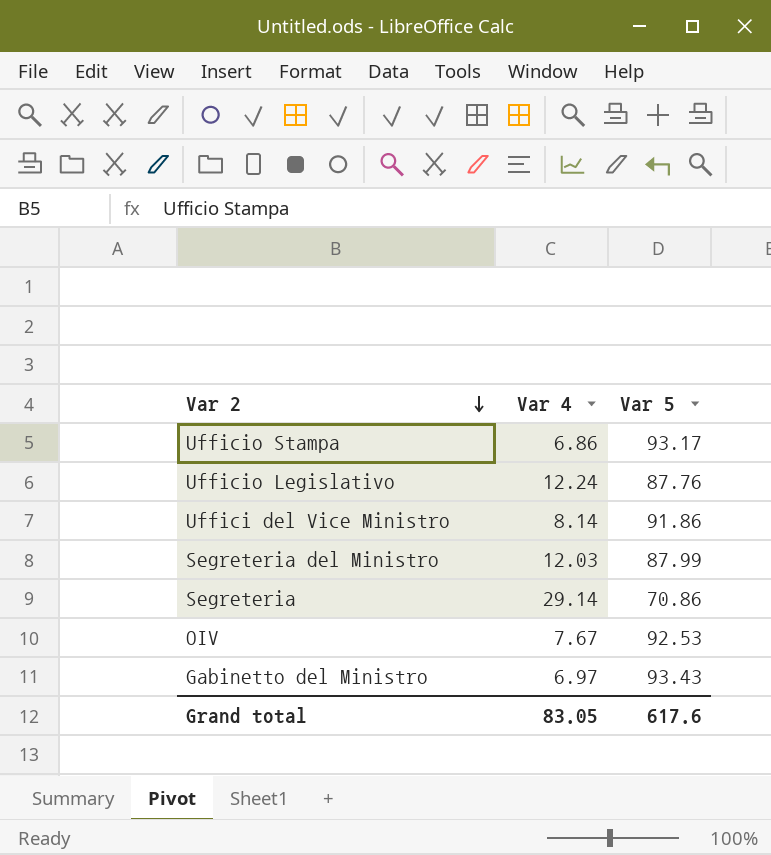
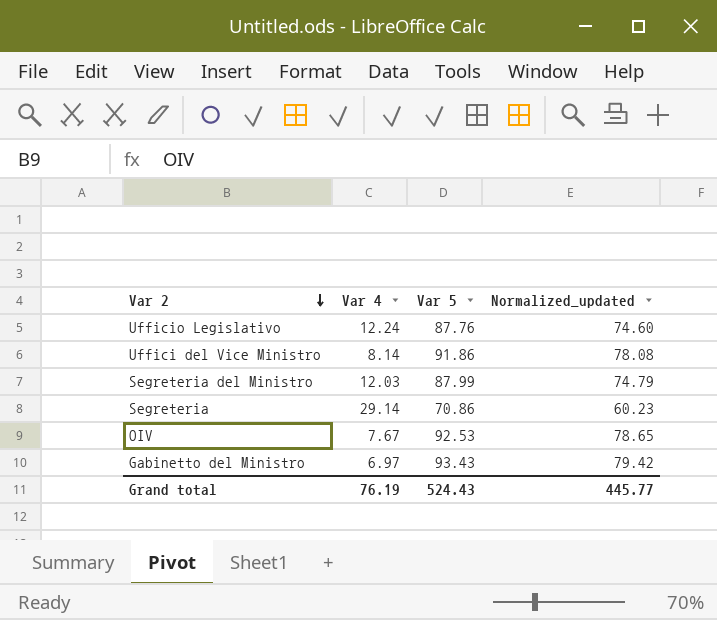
column Normalized_updated | formula: none -> [Var 5] * 0.85
row Ufficio Stampa: 6.86 | 93.17 -> none
Grand total | Var 4: 83.05 -> 76.19
Grand total | Var 5: 617.6 -> 524.43

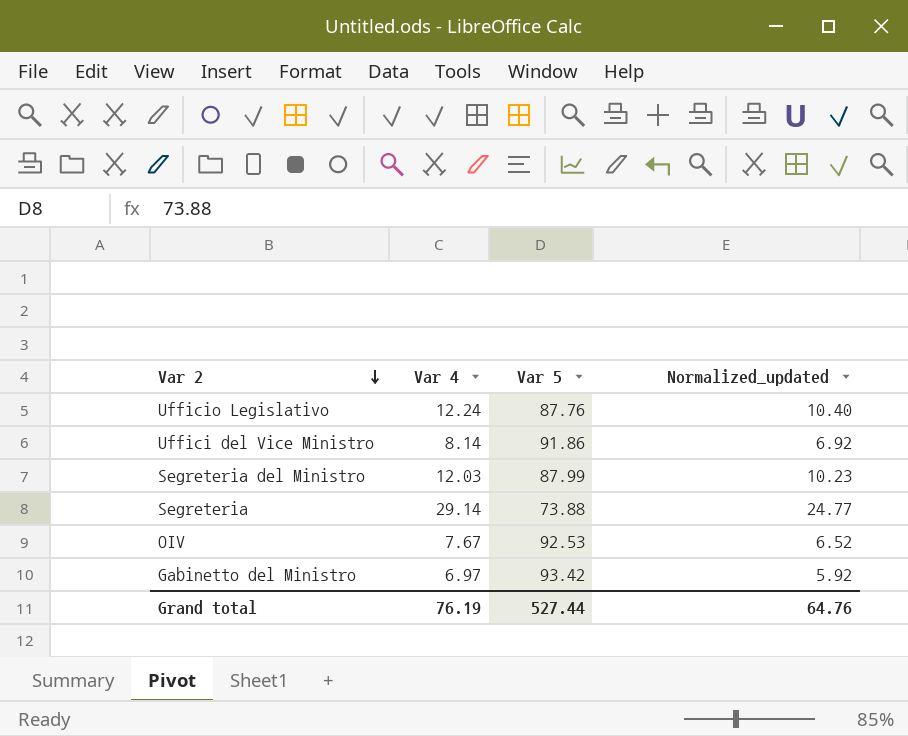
column Normalized_updated | formula: [Var 5] * 0.85 -> [Var 4] * 0.85
Segreteria | Var 5: 70.86 -> 73.88
Gabinetto del Ministro | Var 5: 93.43 -> 93.42
Grand total | Var 5: 524.43 -> 527.44
Grand total | Normalized_updated: 445.77 -> 64.76

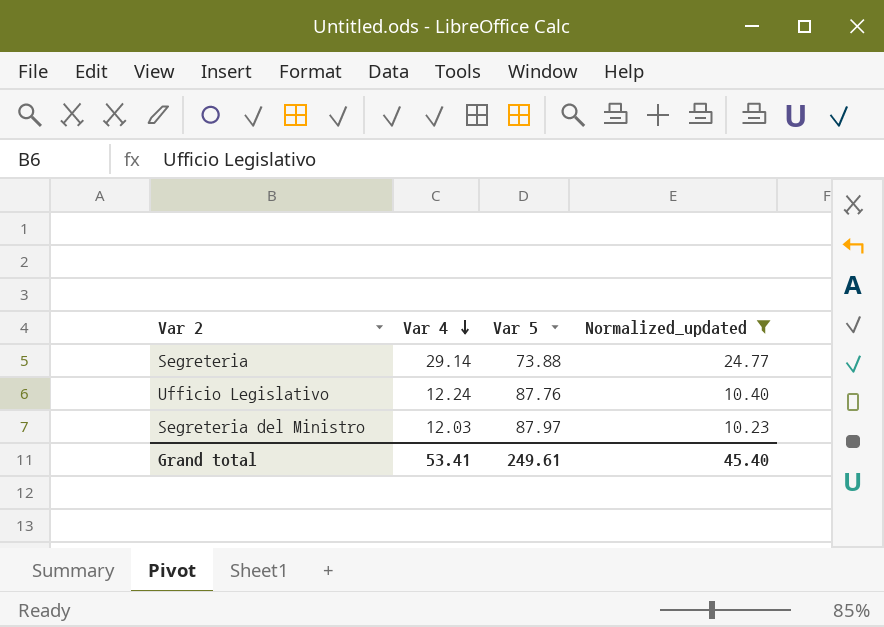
filter: none -> Normalized_updated >= 10.23
row order: Var 2 descending -> Var 4 descending
Segreteria del Ministro | Var 5: 87.99 -> 87.97
Grand total | Var 4: 76.19 -> 53.41
Grand total | Var 5: 527.44 -> 249.61
Grand total | Normalized_updated: 64.76 -> 45.40

